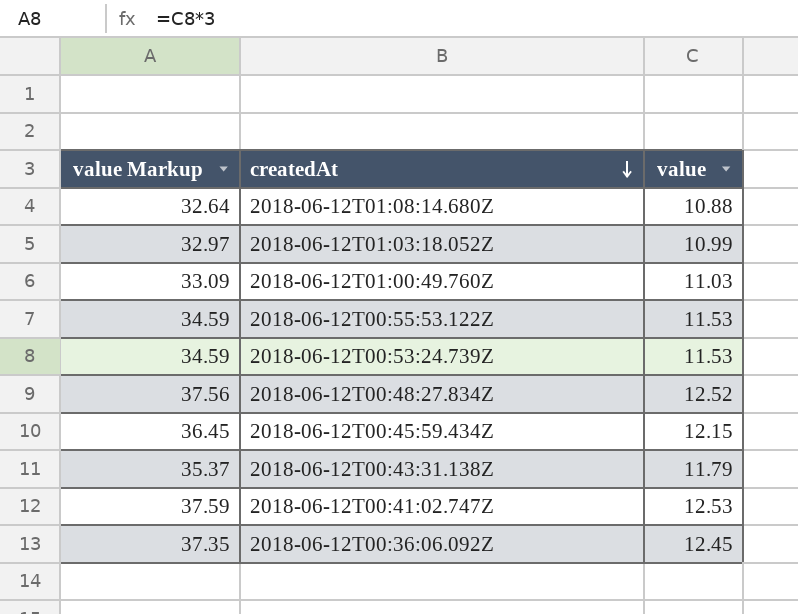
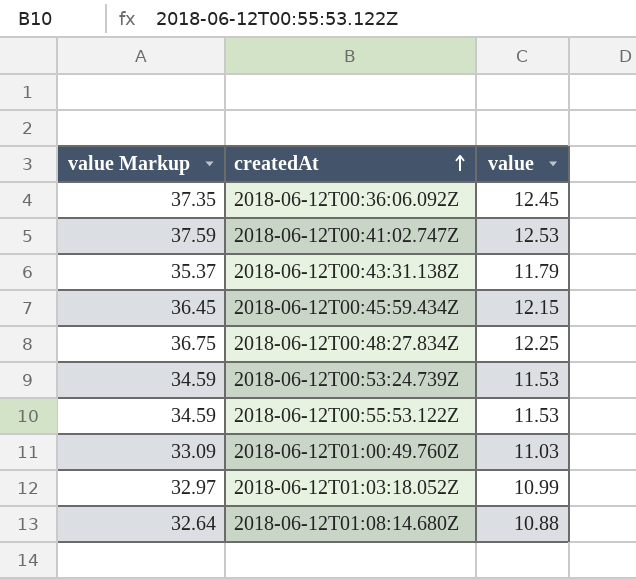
row order: createdAt descending -> createdAt ascending
2018-06-12T00:48:27.834Z | value Markup: 37.56 -> 36.75
2018-06-12T00:48:27.834Z | value: 12.52 -> 12.25

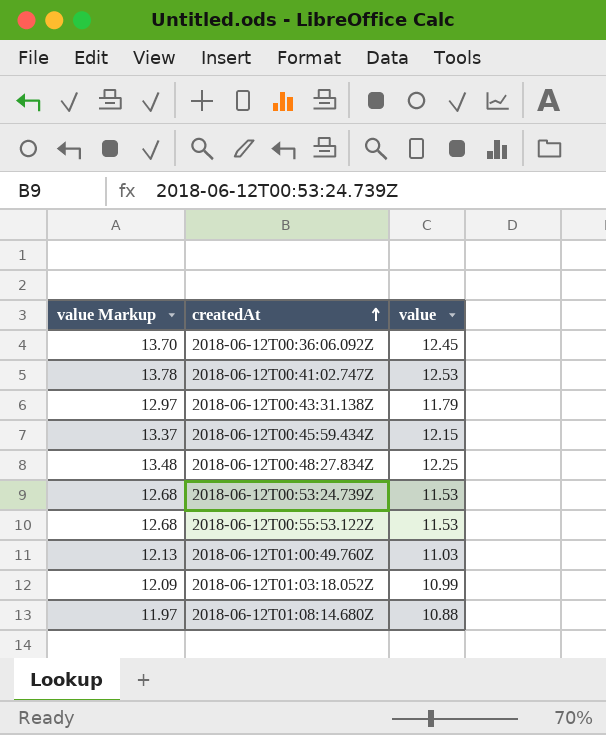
column value Markup | formula: [value] * 3 -> [value] * 1.1

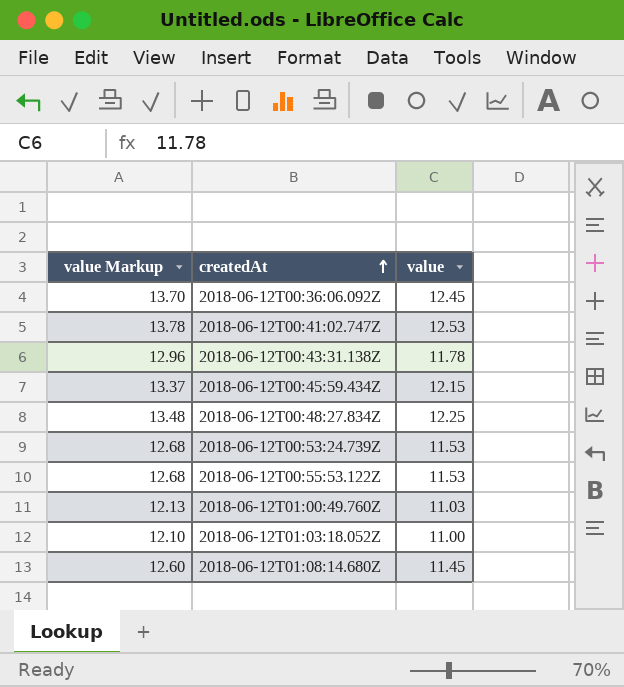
2018-06-12T00:43:31.138Z | value Markup: 12.97 -> 12.96
2018-06-12T00:43:31.138Z | value: 11.79 -> 11.78
2018-06-12T01:03:18.052Z | value Markup: 12.09 -> 12.10
2018-06-12T01:03:18.052Z | value: 10.99 -> 11.00
2018-06-12T01:08:14.680Z | value Markup: 11.97 -> 12.60
2018-06-12T01:08:14.680Z | value: 10.88 -> 11.45

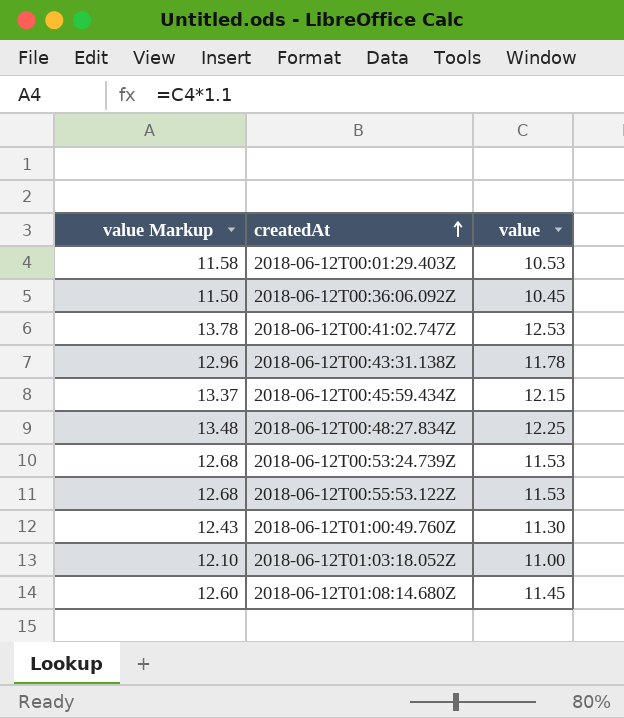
row 2018-06-12T00:01:29.403Z: none -> 11.58 | 10.53
2018-06-12T00:36:06.092Z | value Markup: 13.70 -> 11.50
2018-06-12T00:36:06.092Z | value: 12.45 -> 10.45
2018-06-12T01:00:49.760Z | value Markup: 12.13 -> 12.43
2018-06-12T01:00:49.760Z | value: 11.03 -> 11.30

